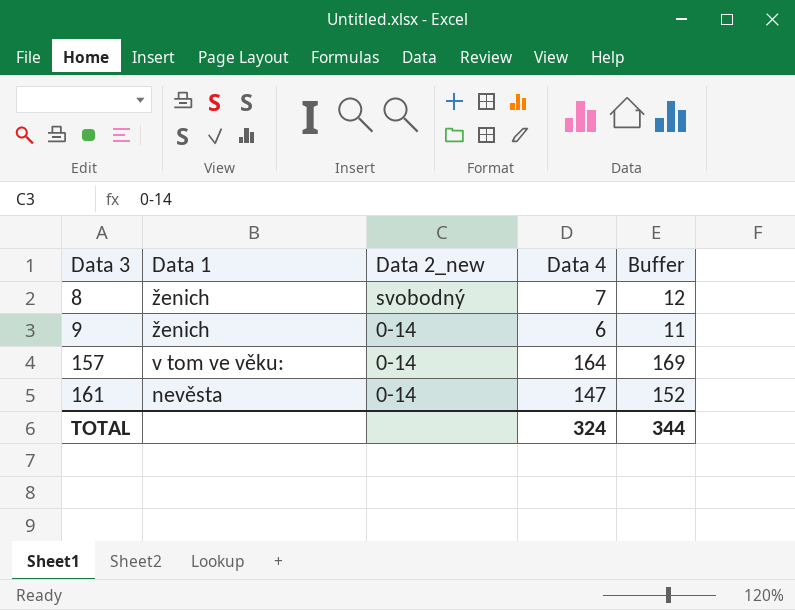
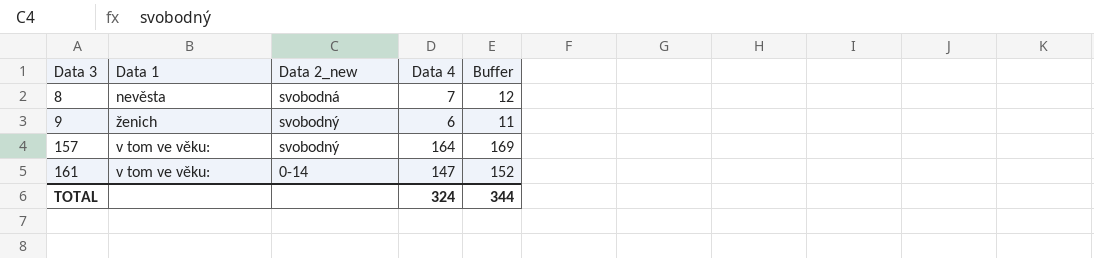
8 | Data 1: ženich -> nevěsta
8 | Data 2_new: svobodný -> svobodná
9 | Data 2_new: 0-14 -> svobodný
157 | Data 2_new: 0-14 -> svobodný
161 | Data 1: nevěsta -> v tom ve věku:

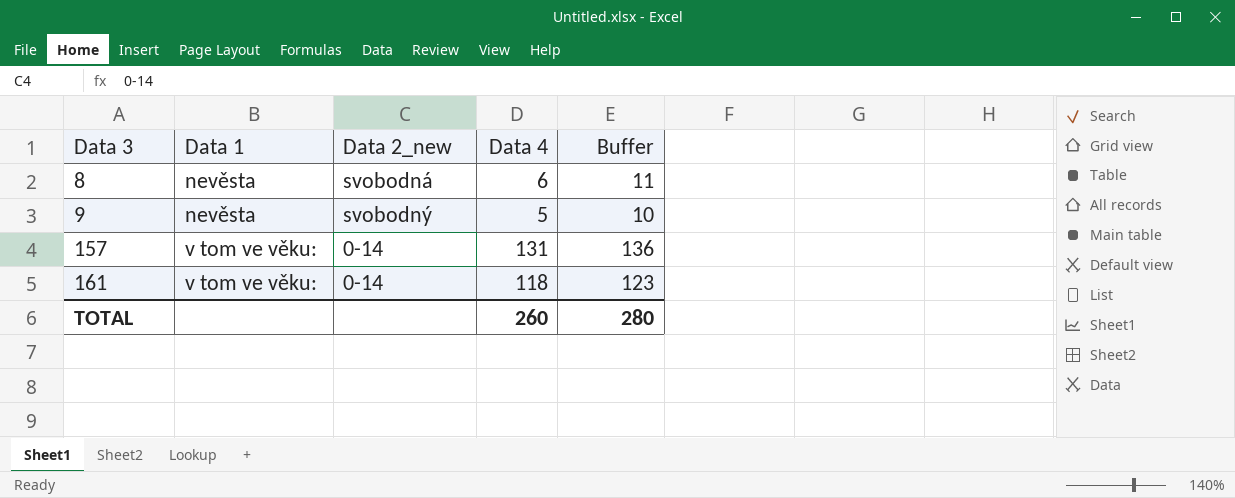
8 | Data 4: 7 -> 6
8 | Buffer: 12 -> 11
9 | Data 1: ženich -> nevěsta
9 | Data 4: 6 -> 5
9 | Buffer: 11 -> 10
157 | Data 2_new: svobodný -> 0-14
157 | Data 4: 164 -> 131
157 | Buffer: 169 -> 136
161 | Data 4: 147 -> 118
161 | Buffer: 152 -> 123
TOTAL | Data 4: 324 -> 260
TOTAL | Buffer: 344 -> 280

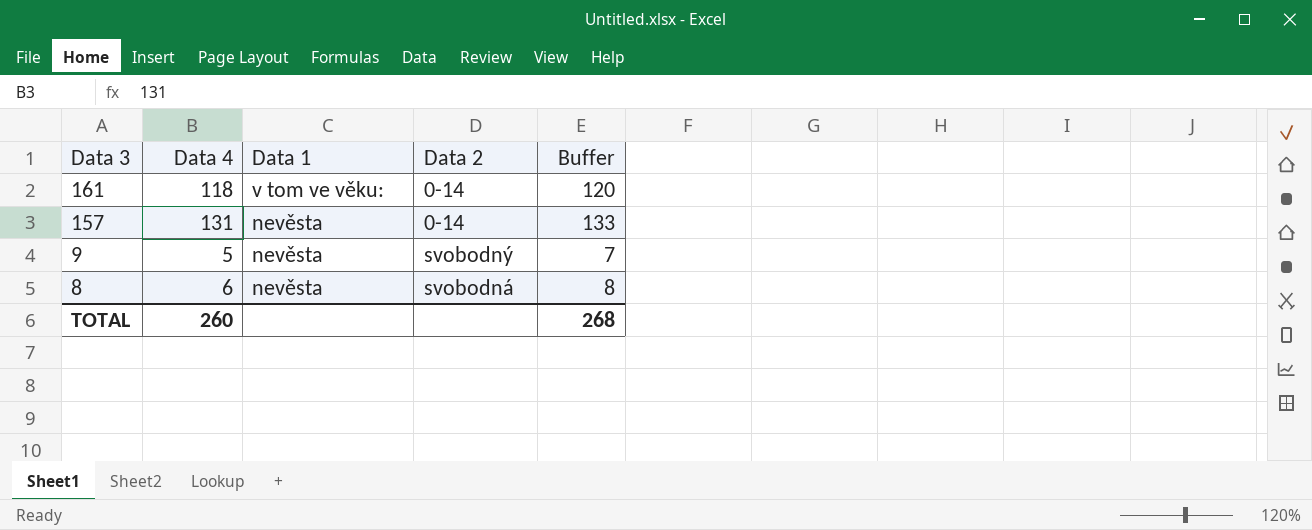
row order: Data 3 ascending -> Data 3 descending
column Data 4 | position: 4 -> 2
column name: Data 2_new -> Data 2
column Buffer | formula: [Data 4] + 5 -> [Data 4] + 2
157 | Data 1: v tom ve věku: -> nevěsta
TOTAL | Buffer: 280 -> 268

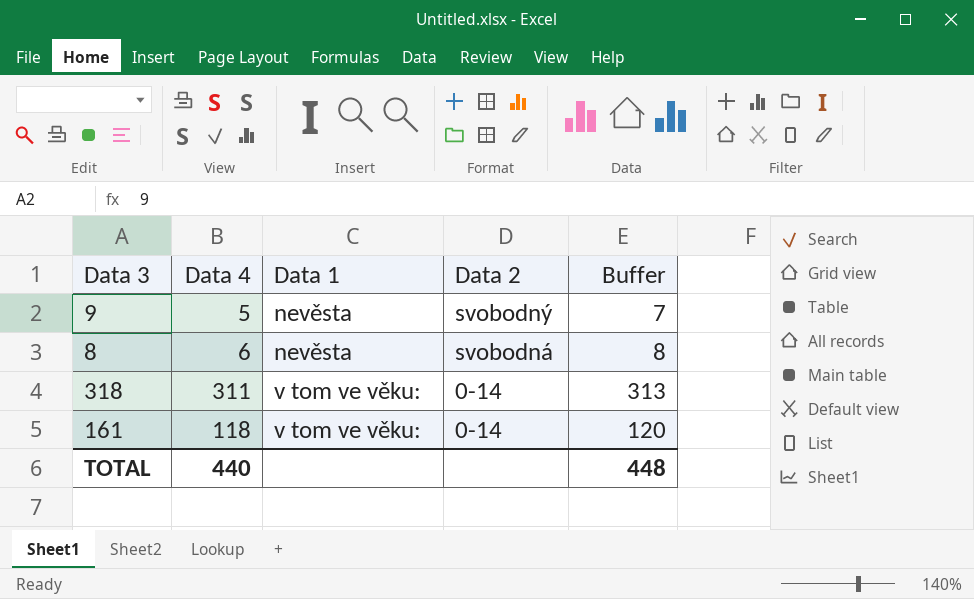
row order: Data 3 descending -> Data 1 ascending
row 157: 131 | nevěsta | 0-14 | 133 -> none
row 318: none -> 311 | v tom ve věku: | 0-14 | 313
TOTAL | Data 4: 260 -> 440
TOTAL | Buffer: 268 -> 448

